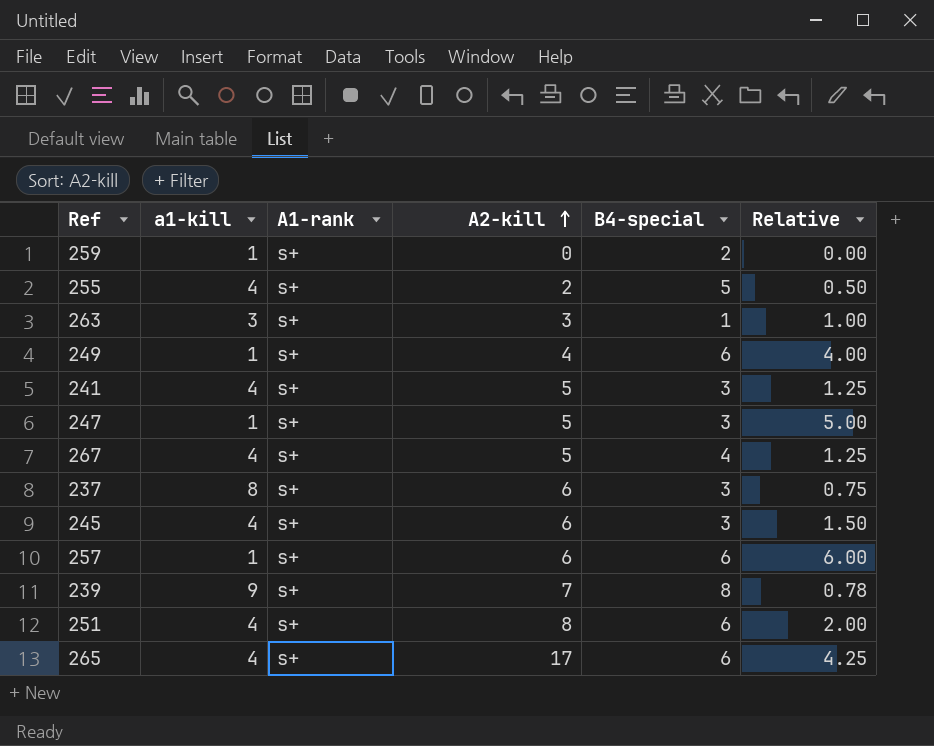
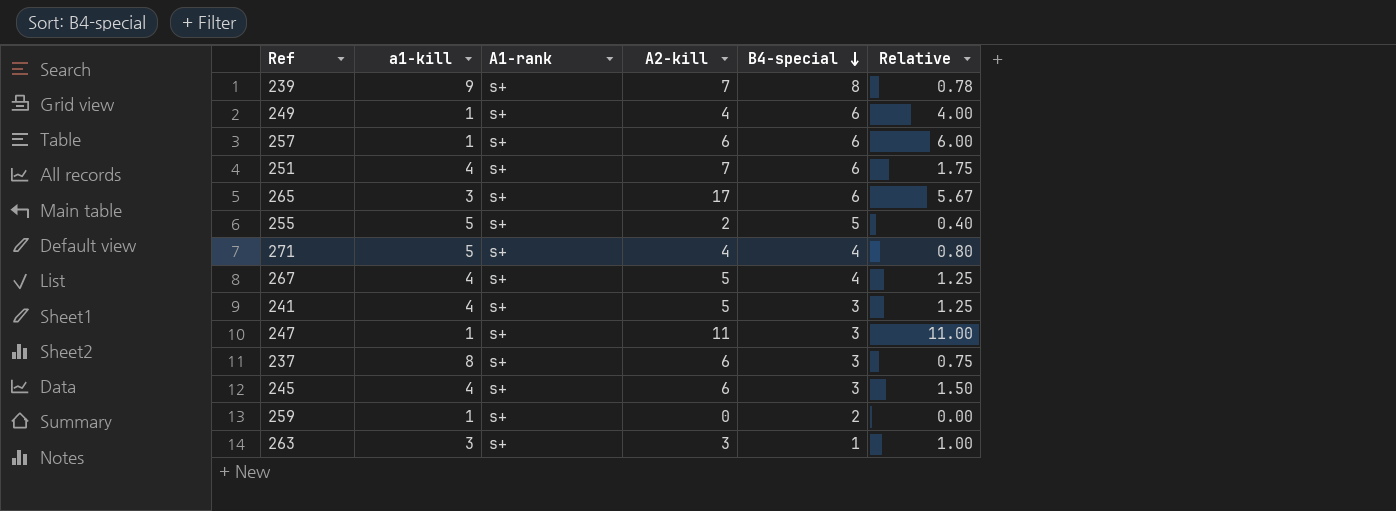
row order: A2-kill ascending -> B4-special descending
251 | A2-kill: 8 -> 7
251 | Relative: 2.00 -> 1.75
265 | a1-kill: 4 -> 3
265 | Relative: 4.25 -> 5.67
255 | a1-kill: 4 -> 5
255 | Relative: 0.50 -> 0.40
row 271: none -> 5 | s+ | 4 | 4 | 0.80
247 | A2-kill: 5 -> 11
247 | Relative: 5.00 -> 11.00

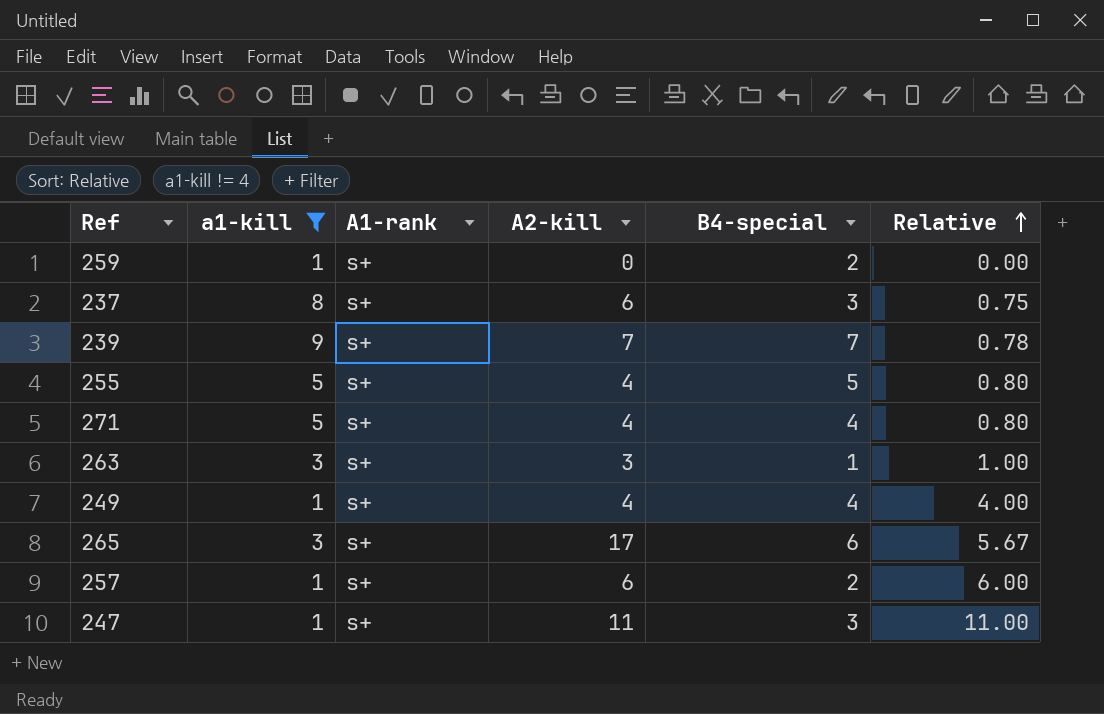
filter: none -> a1-kill != 4
row order: B4-special descending -> Relative ascending
239 | B4-special: 8 -> 7
255 | A2-kill: 2 -> 4
255 | Relative: 0.40 -> 0.80
249 | B4-special: 6 -> 4
257 | B4-special: 6 -> 2

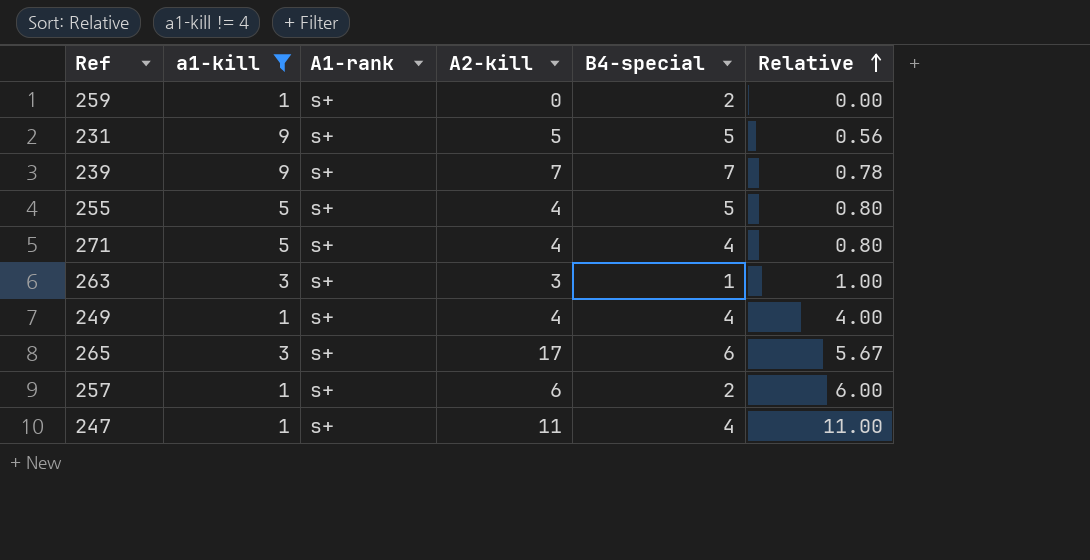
row 237: 8 | s+ | 6 | 3 | 0.75 -> none
row 231: none -> 9 | s+ | 5 | 5 | 0.56
247 | B4-special: 3 -> 4

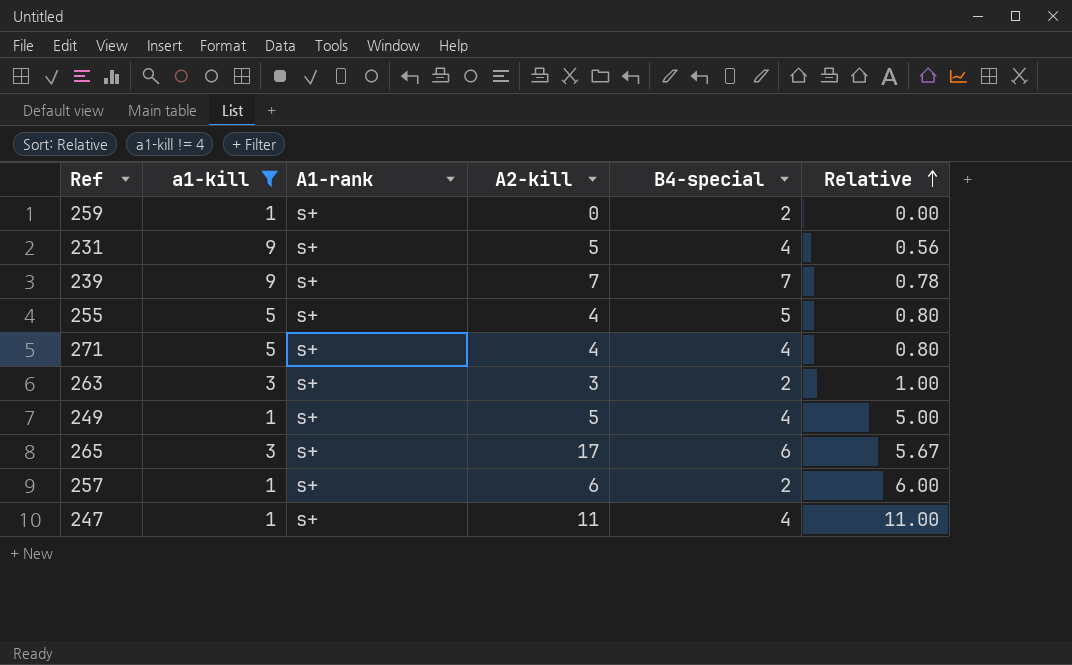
231 | B4-special: 5 -> 4
263 | B4-special: 1 -> 2
249 | A2-kill: 4 -> 5
249 | Relative: 4.00 -> 5.00

